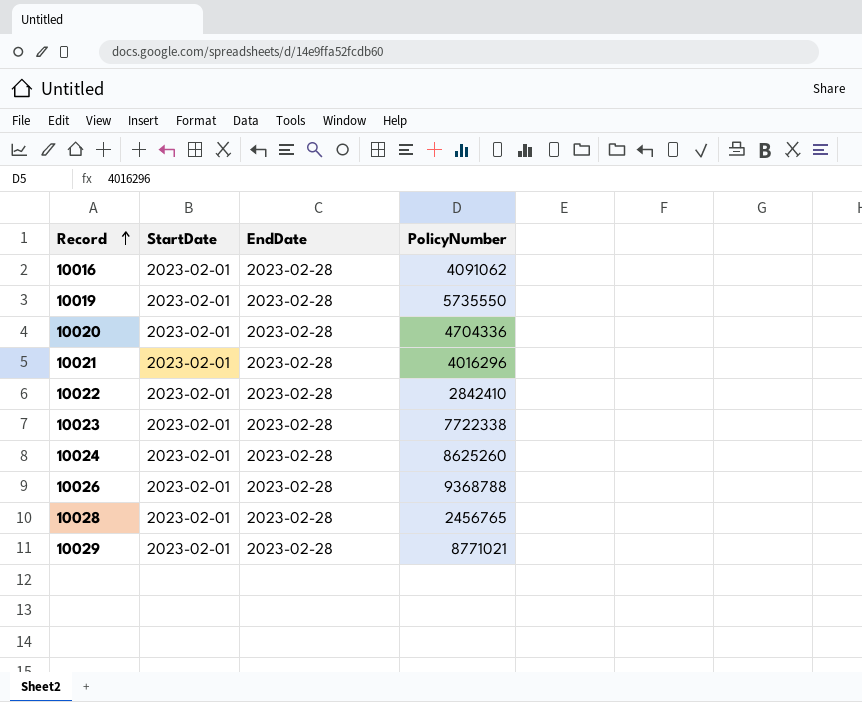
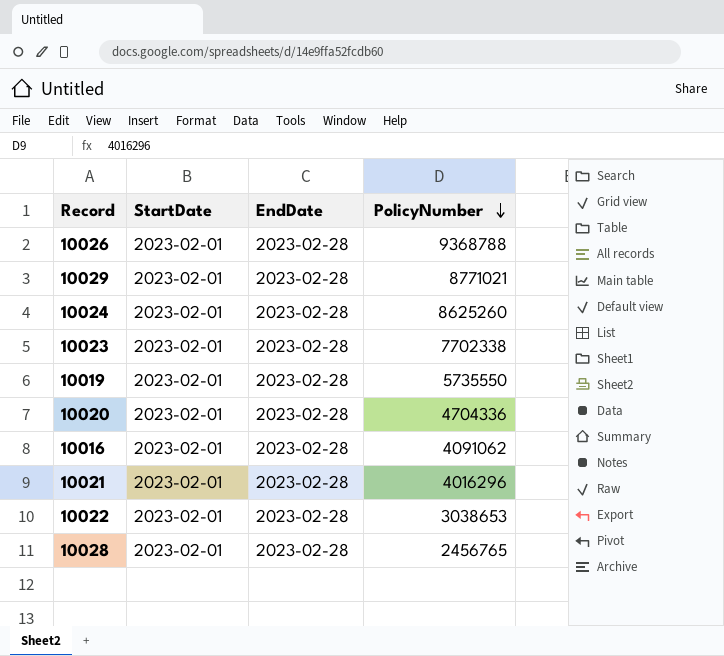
row order: Record ascending -> PolicyNumber descending
10023 | PolicyNumber: 7722338 -> 7702338
10022 | PolicyNumber: 2842410 -> 3038653

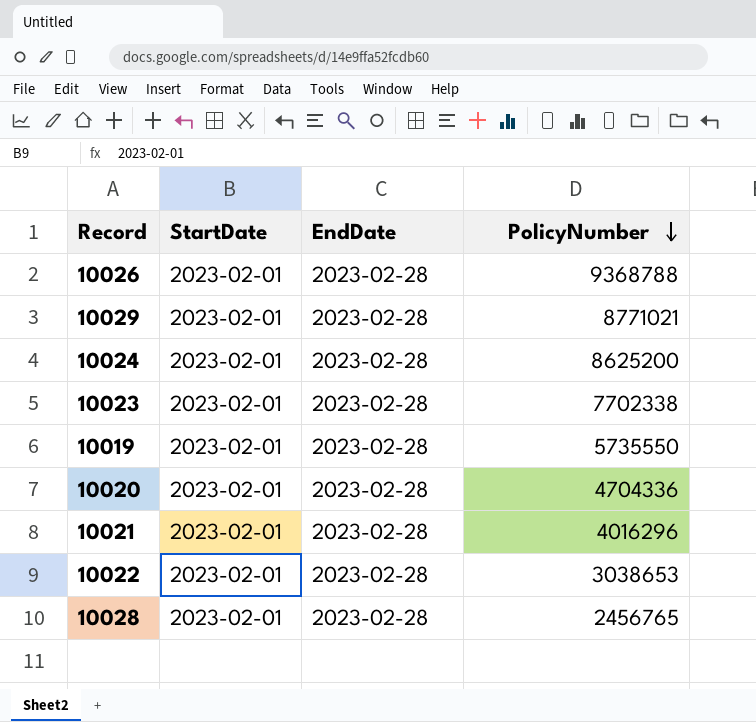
row 10016: 2023-02-01 | 2023-02-28 | 4091062 -> none
10024 | PolicyNumber: 8625260 -> 8625200

